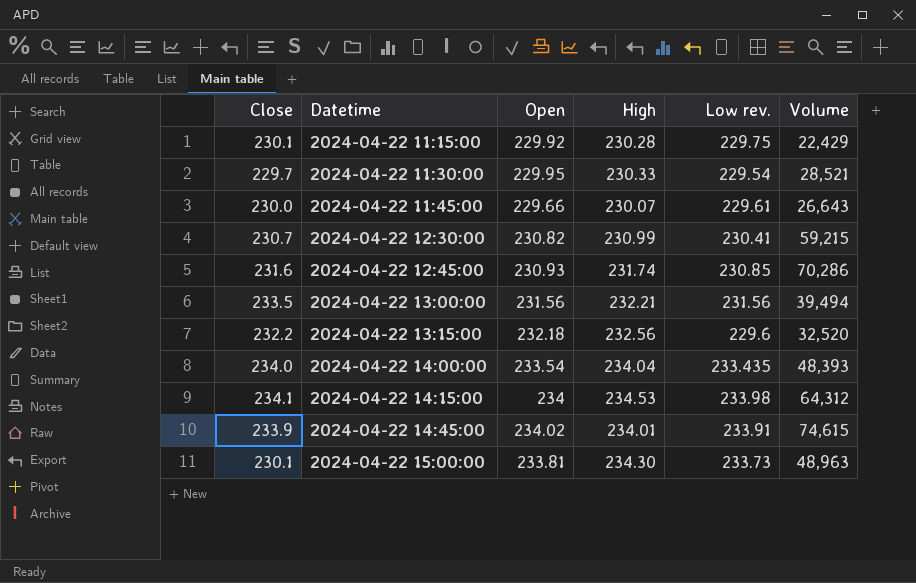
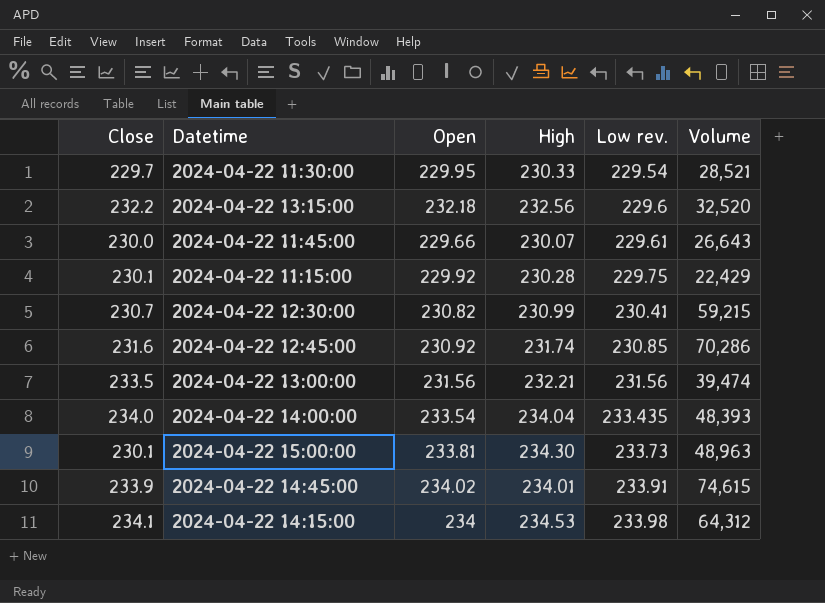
row order: Datetime ascending -> Low rev. ascending
2024-04-22 12:45:00 | Open: 230.93 -> 230.92
2024-04-22 13:00:00 | Volume: 39,494 -> 39,474

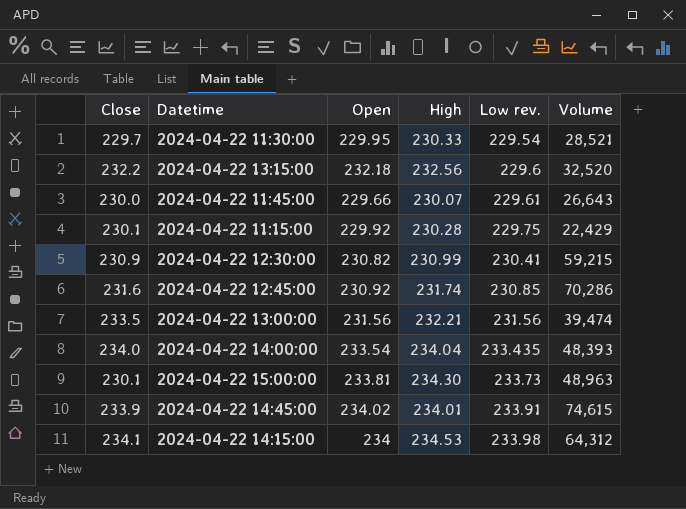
2024-04-22 12:30:00 | Close: 230.7 -> 230.9

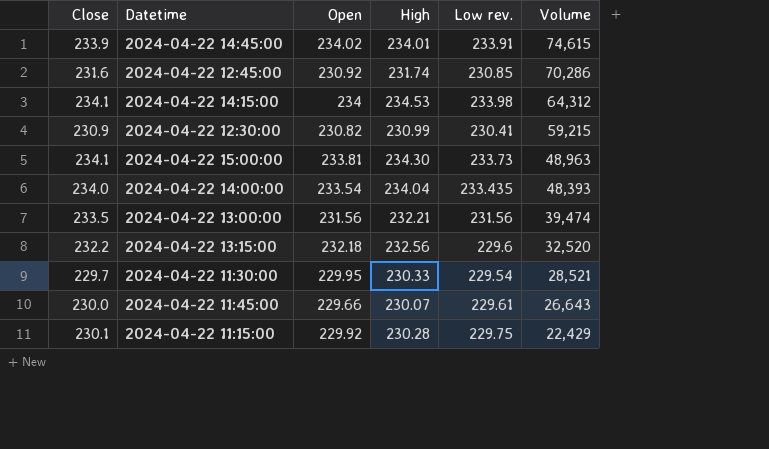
row order: Low rev. ascending -> Volume descending
2024-04-22 15:00:00 | Close: 230.1 -> 234.1

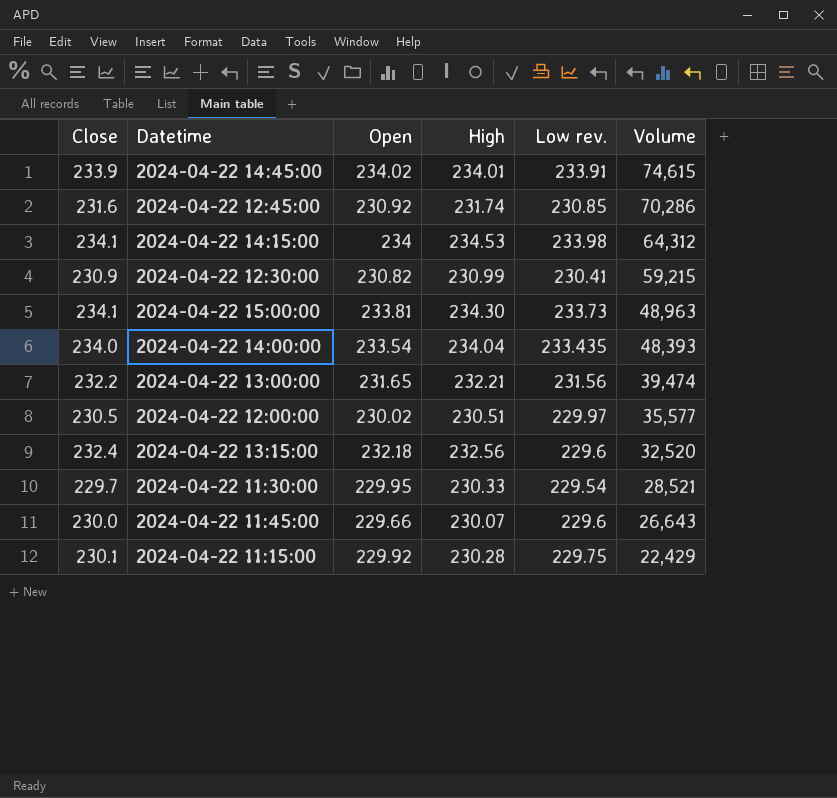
2024-04-22 13:00:00 | Close: 233.5 -> 232.2
2024-04-22 13:00:00 | Open: 231.56 -> 231.65
row 2024-04-22 12:00:00: none -> 230.5 | 230.02 | 230.51 | 229.97 | 35,577
2024-04-22 13:15:00 | Close: 232.2 -> 232.4
2024-04-22 11:45:00 | Low rev.: 229.61 -> 229.6

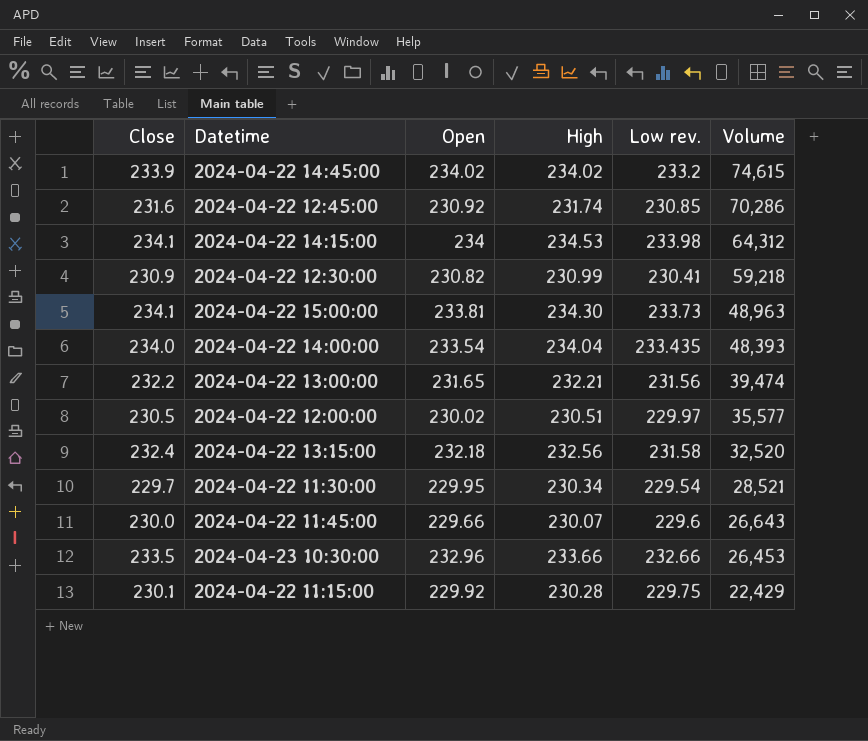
2024-04-22 14:45:00 | High: 234.01 -> 234.02
2024-04-22 14:45:00 | Low rev.: 233.91 -> 233.2
2024-04-22 12:30:00 | Volume: 59,215 -> 59,218
2024-04-22 13:15:00 | Low rev.: 229.6 -> 231.58
2024-04-22 11:30:00 | High: 230.33 -> 230.34
row 2024-04-23 10:30:00: none -> 233.5 | 232.96 | 233.66 | 232.66 | 26,453

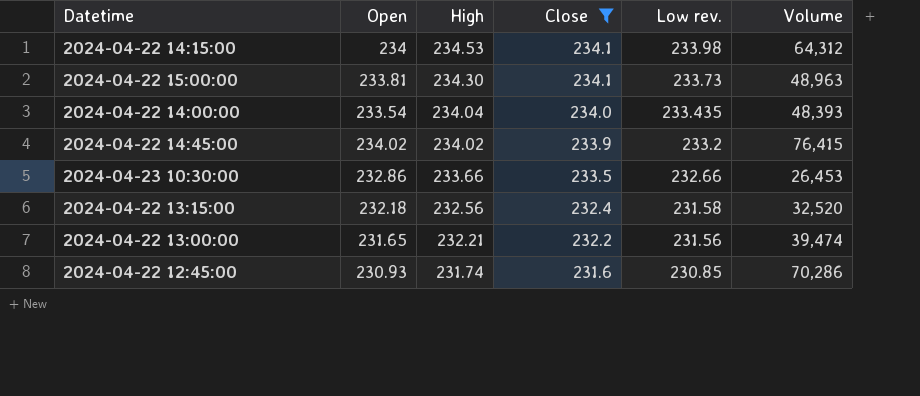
filter: none -> Close >= 231.6
row order: Volume descending -> High descending
column Close | position: 1 -> 4
2024-04-22 14:45:00 | Volume: 74,615 -> 76,415
2024-04-23 10:30:00 | Open: 232.96 -> 232.86
2024-04-22 12:45:00 | Open: 230.92 -> 230.93

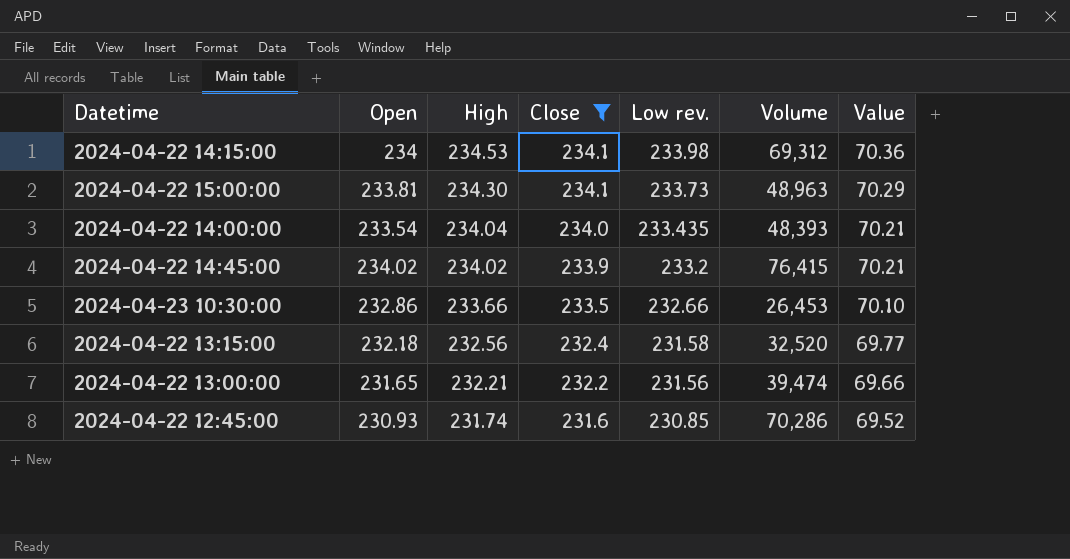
column Value | formula: none -> [High] * 0.3
2024-04-22 14:15:00 | Volume: 64,312 -> 69,312

